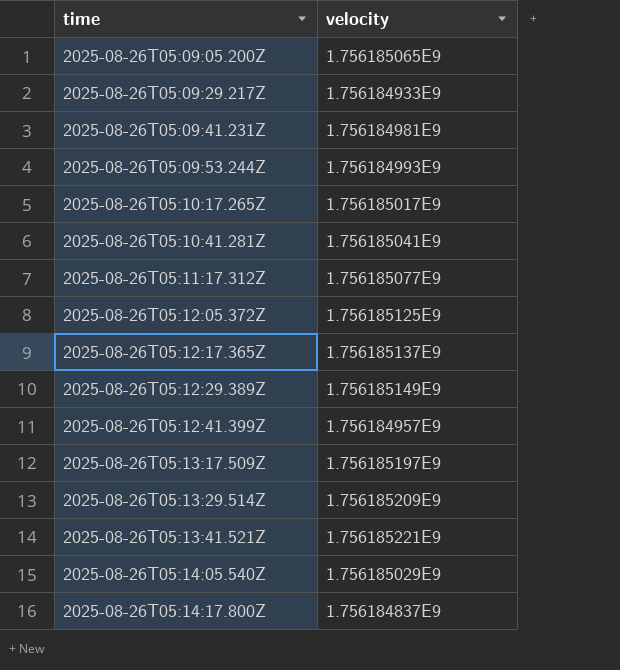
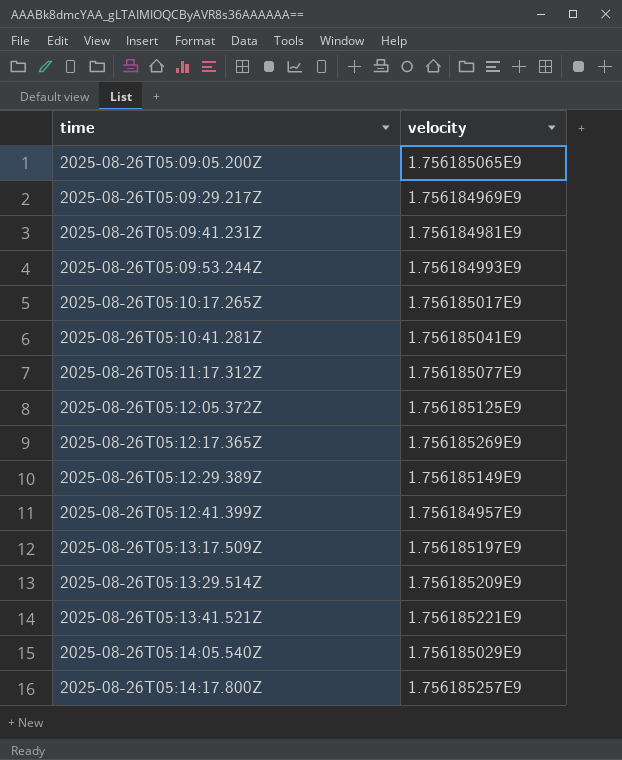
2025-08-26T05:09:29.217Z | velocity: 1.756184933E9 -> 1.756184969E9
2025-08-26T05:12:17.365Z | velocity: 1.756185137E9 -> 1.756185269E9
2025-08-26T05:14:17.800Z | velocity: 1.756184837E9 -> 1.756185257E9

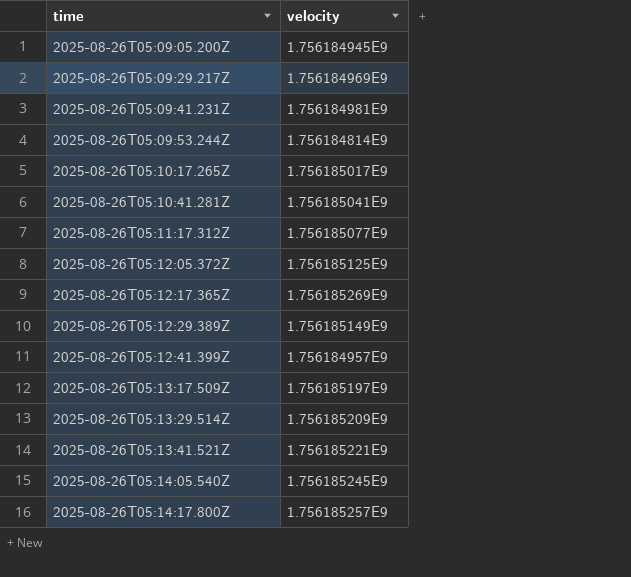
2025-08-26T05:09:05.200Z | velocity: 1.756185065E9 -> 1.756184945E9
2025-08-26T05:09:53.244Z | velocity: 1.756184993E9 -> 1.756184814E9
2025-08-26T05:14:05.540Z | velocity: 1.756185029E9 -> 1.756185245E9

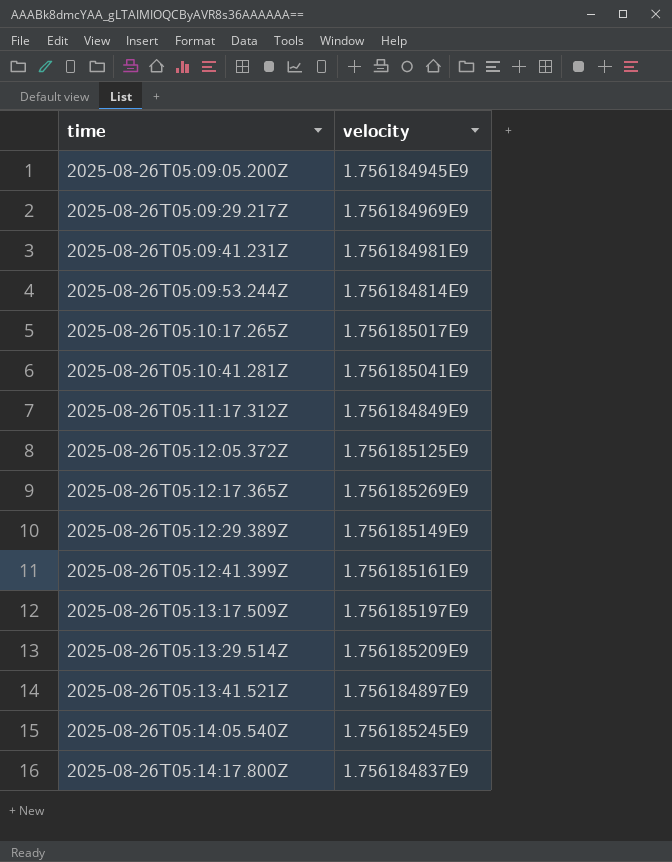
2025-08-26T05:11:17.312Z | velocity: 1.756185077E9 -> 1.756184849E9
2025-08-26T05:12:41.399Z | velocity: 1.756184957E9 -> 1.756185161E9
2025-08-26T05:13:41.521Z | velocity: 1.756185221E9 -> 1.756184897E9
2025-08-26T05:14:17.800Z | velocity: 1.756185257E9 -> 1.756184837E9

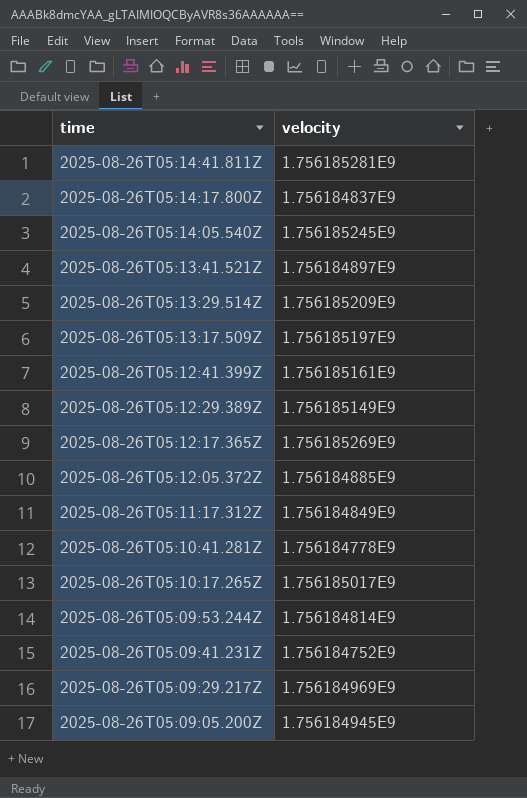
row order: time ascending -> time descending
row 2025-08-26T05:14:41.811Z: none -> 1.756185281E9
2025-08-26T05:12:05.372Z | velocity: 1.756185125E9 -> 1.756184885E9
2025-08-26T05:10:41.281Z | velocity: 1.756185041E9 -> 1.756184778E9
2025-08-26T05:09:41.231Z | velocity: 1.756184981E9 -> 1.756184752E9

